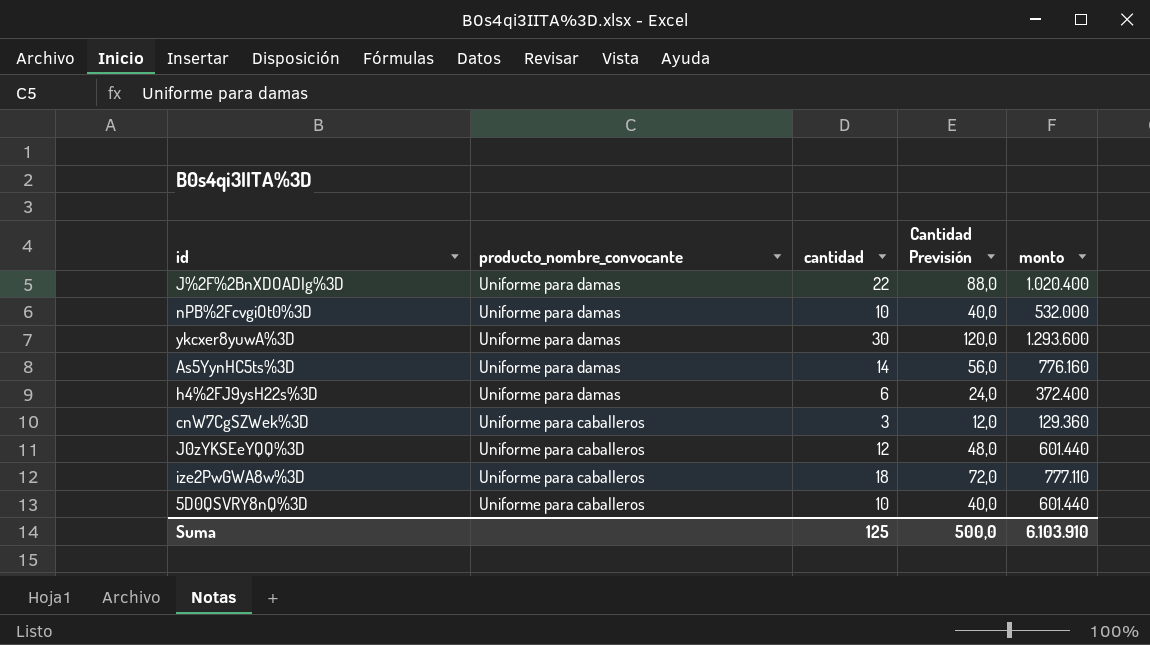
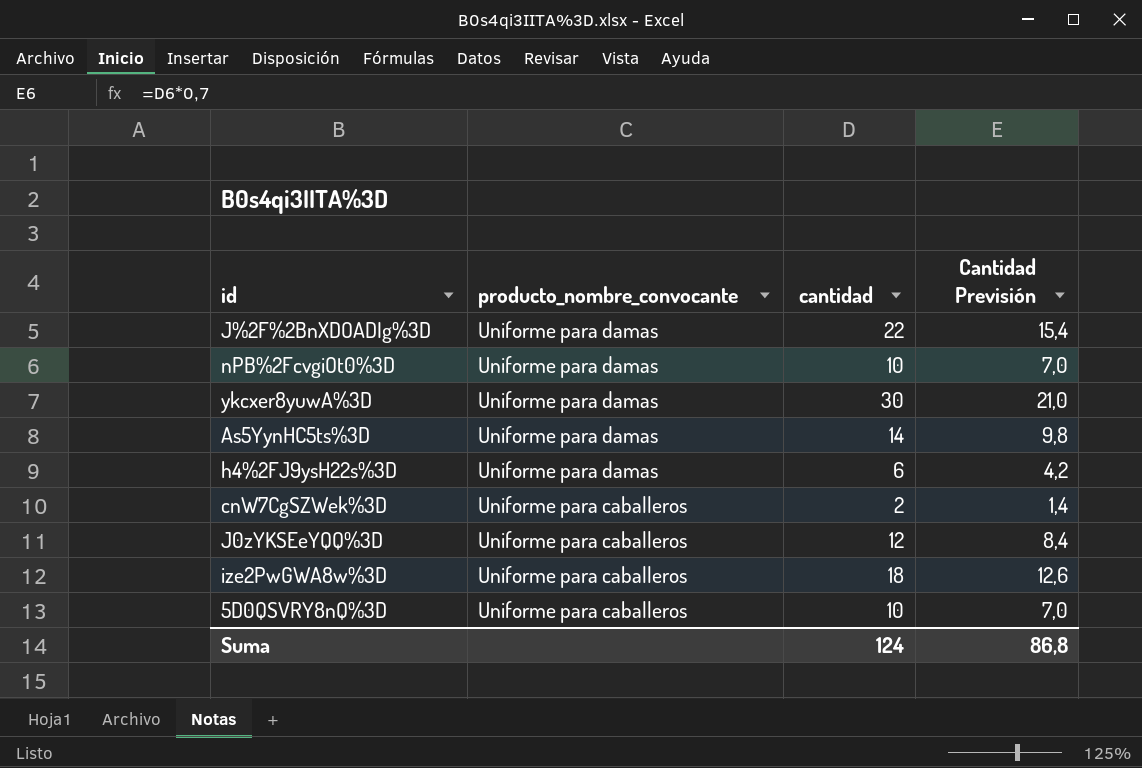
column monto | position: 5 -> none
column Cantidad Previsión | formula: [cantidad] * 4 -> [cantidad] * 0,7
cnW7CgSZWek%3D | cantidad: 3 -> 2
Suma | cantidad: 125 -> 124
Suma | Cantidad Previsión: 500,0 -> 86,8

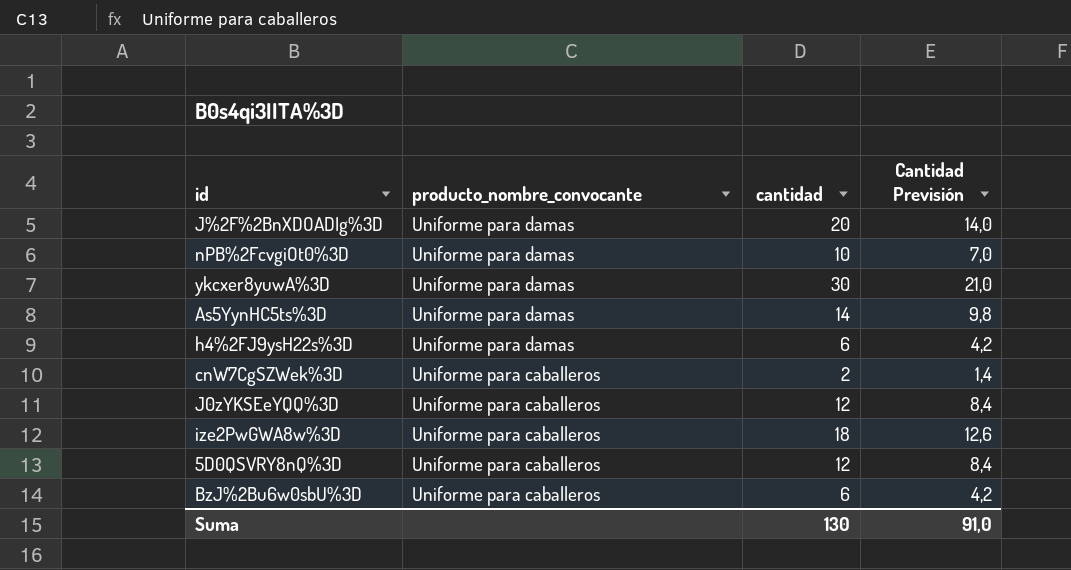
J%2F%2BnXDOADIg%3D | cantidad: 22 -> 20
J%2F%2BnXDOADIg%3D | Cantidad Previsión: 15,4 -> 14,0
5D0QSVRY8nQ%3D | cantidad: 10 -> 12
5D0QSVRY8nQ%3D | Cantidad Previsión: 7,0 -> 8,4
row BzJ%2Bu6w0sbU%3D: none -> Uniforme para caballeros | 6 | 4,2
Suma | cantidad: 124 -> 130
Suma | Cantidad Previsión: 86,8 -> 91,0

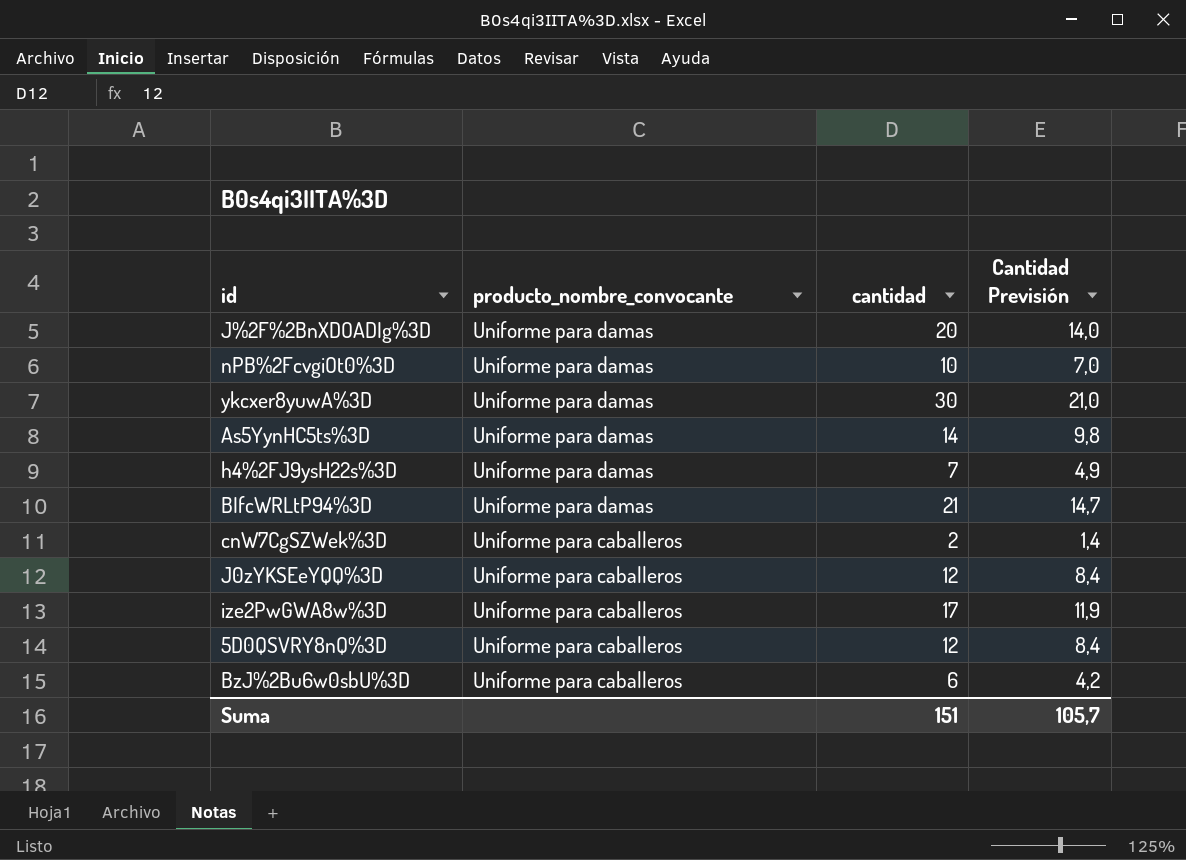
h4%2FJ9ysH22s%3D | cantidad: 6 -> 7
h4%2FJ9ysH22s%3D | Cantidad Previsión: 4,2 -> 4,9
row BIfcWRLtP94%3D: none -> Uniforme para damas | 21 | 14,7
ize2PwGWA8w%3D | cantidad: 18 -> 17
ize2PwGWA8w%3D | Cantidad Previsión: 12,6 -> 11,9
Suma | cantidad: 130 -> 151
Suma | Cantidad Previsión: 91,0 -> 105,7

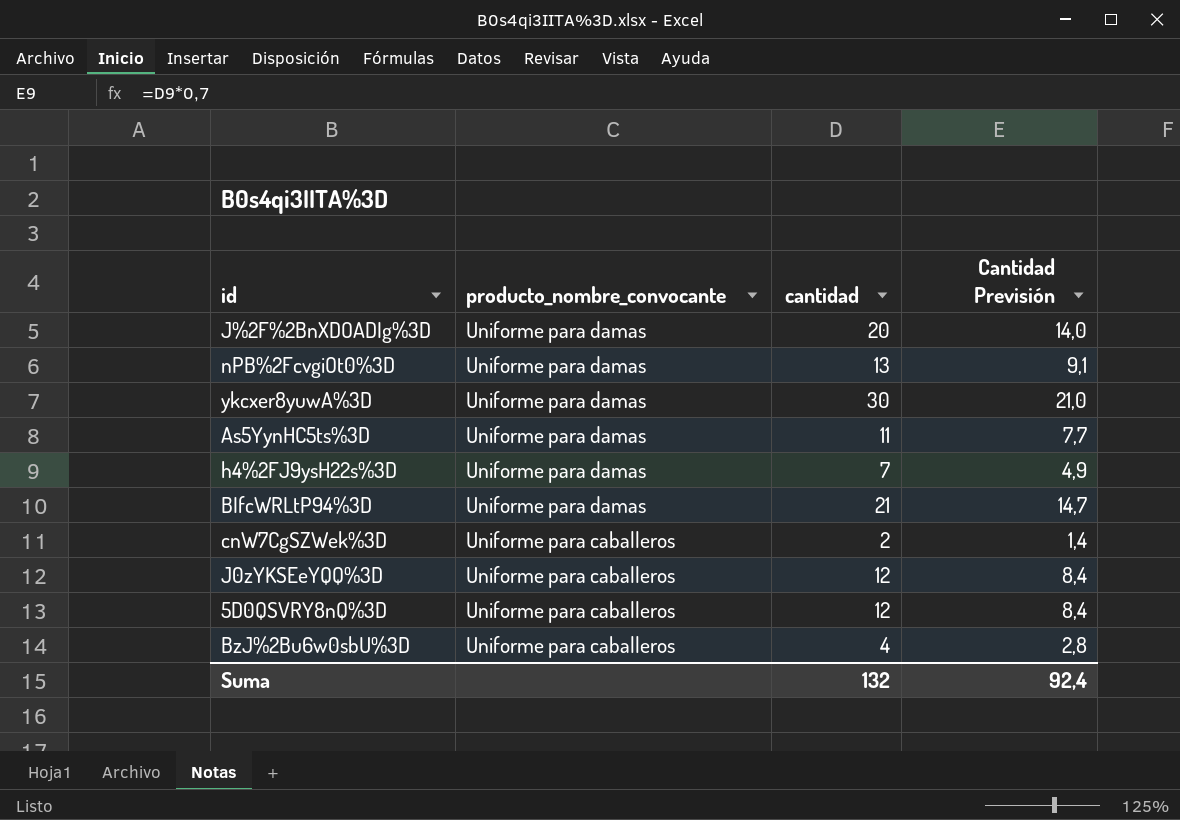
row ize2PwGWA8w%3D: Uniforme para caballeros | 17 | 11,9 -> none
nPB%2FcvgiOt0%3D | cantidad: 10 -> 13
nPB%2FcvgiOt0%3D | Cantidad Previsión: 7,0 -> 9,1
As5YynHC5ts%3D | cantidad: 14 -> 11
As5YynHC5ts%3D | Cantidad Previsión: 9,8 -> 7,7
BzJ%2Bu6w0sbU%3D | cantidad: 6 -> 4
BzJ%2Bu6w0sbU%3D | Cantidad Previsión: 4,2 -> 2,8
Suma | cantidad: 151 -> 132
Suma | Cantidad Previsión: 105,7 -> 92,4

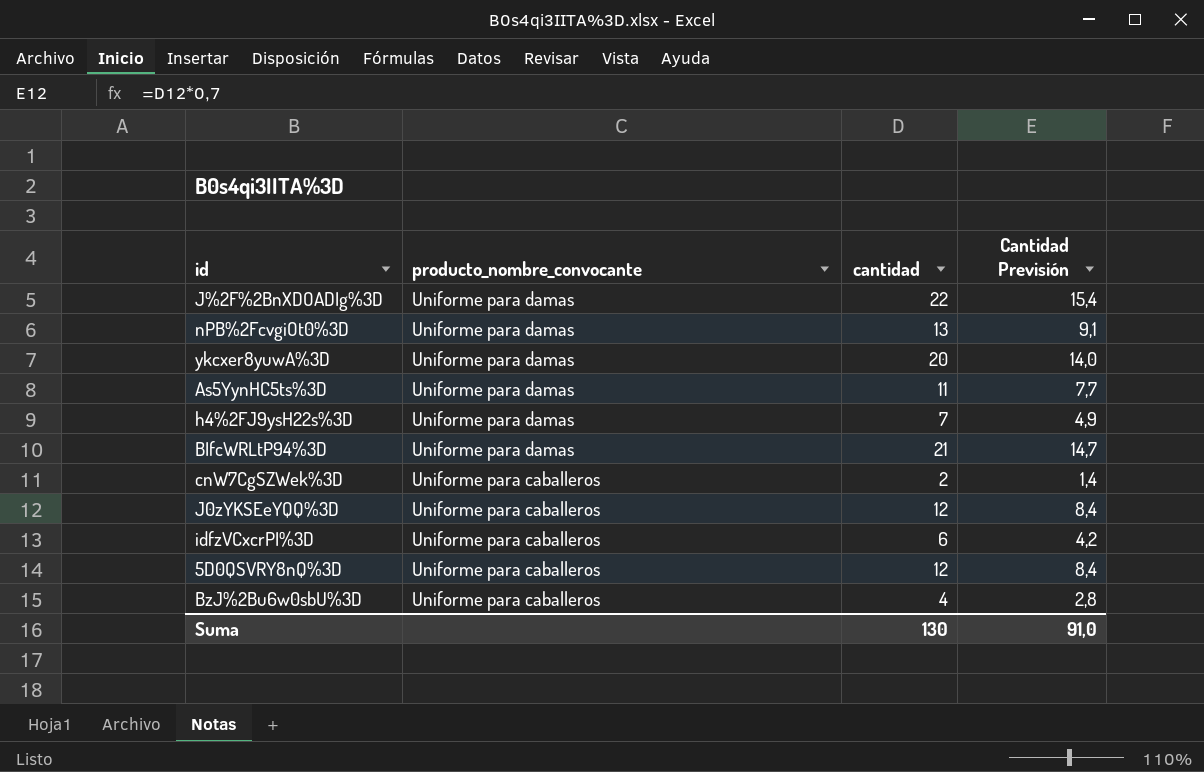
J%2F%2BnXDOADIg%3D | cantidad: 20 -> 22
J%2F%2BnXDOADIg%3D | Cantidad Previsión: 14,0 -> 15,4
ykcxer8yuwA%3D | cantidad: 30 -> 20
ykcxer8yuwA%3D | Cantidad Previsión: 21,0 -> 14,0
row idfzVCxcrPI%3D: none -> Uniforme para caballeros | 6 | 4,2
Suma | cantidad: 132 -> 130
Suma | Cantidad Previsión: 92,4 -> 91,0

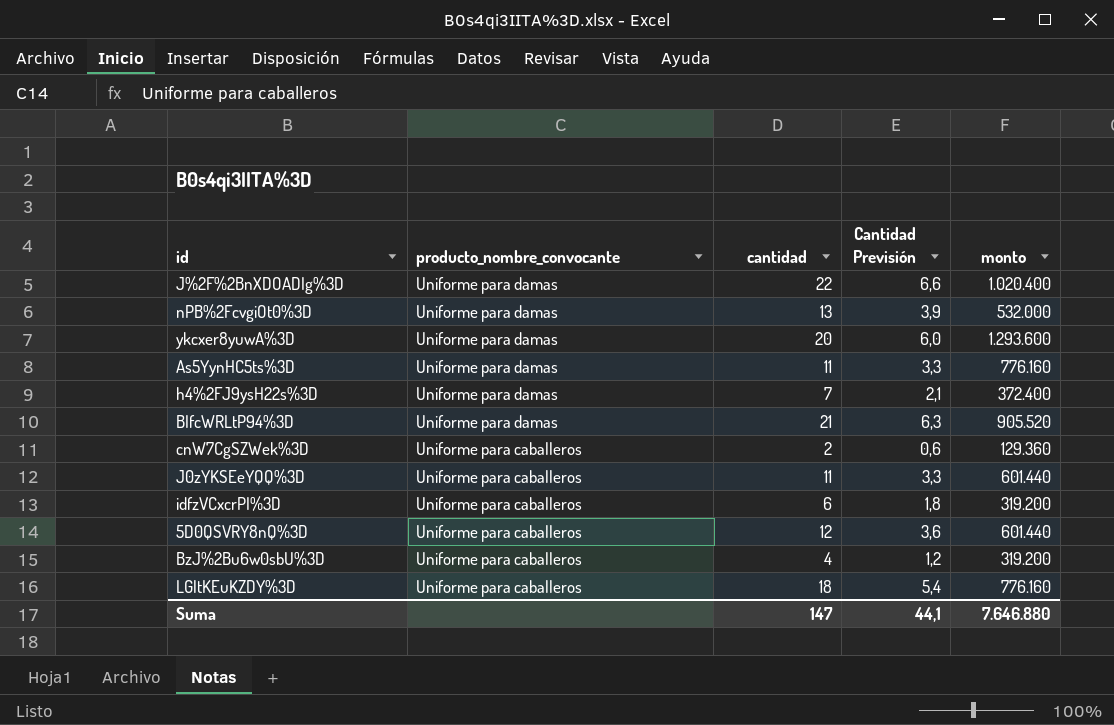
column Cantidad Previsión | formula: [cantidad] * 0,7 -> [cantidad] * 0,3
column monto | position: none -> 5
J0zYKSEeYQQ%3D | cantidad: 12 -> 11
row LGltKEuKZDY%3D: none -> Uniforme para caballeros | 18 | 5,4 | 776.160
Suma | cantidad: 130 -> 147
Suma | Cantidad Previsión: 91,0 -> 44,1

